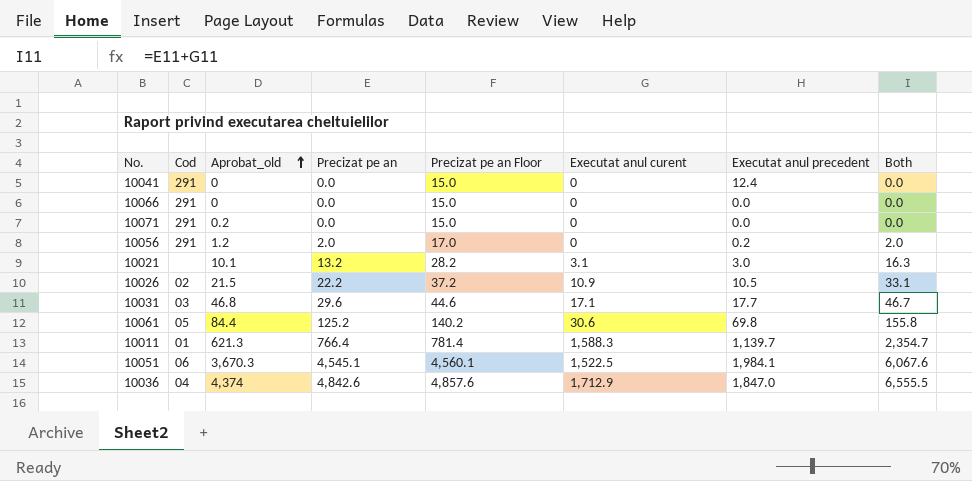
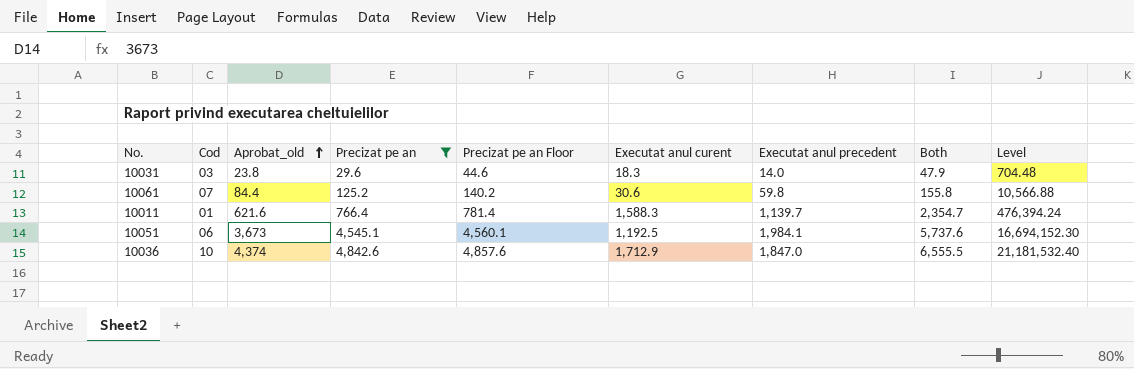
filter: none -> Precizat pe an >= 29.6
column Level | formula: none -> [Aprobat_old] * [Precizat pe an]
10031 | Aprobat_old: 46.8 -> 23.8
10031 | Executat anul curent: 17.1 -> 18.3
10031 | Executat anul precedent: 17.7 -> 14.0
10031 | Both: 46.7 -> 47.9
10061 | Cod: 05 -> 07
10061 | Executat anul precedent: 69.8 -> 59.8
10011 | Aprobat_old: 621.3 -> 621.6
10051 | Aprobat_old: 3,670.3 -> 3,673
10051 | Executat anul curent: 1,522.5 -> 1,192.5
10051 | Both: 6,067.6 -> 5,737.6
10036 | Cod: 04 -> 10

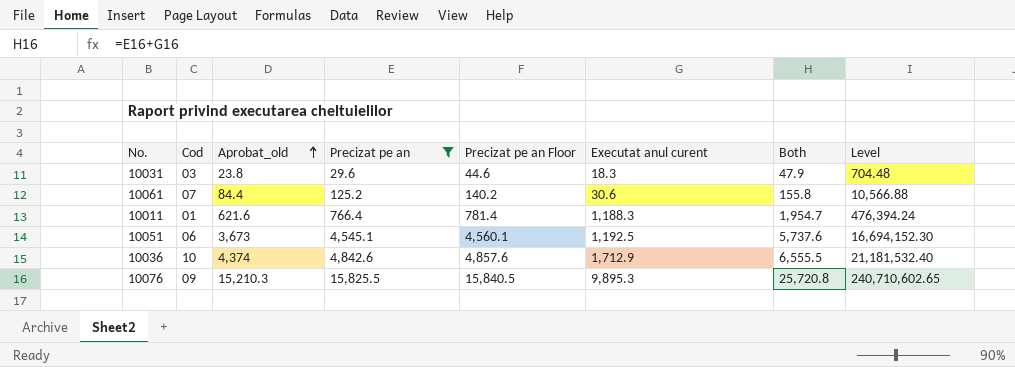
column Executat anul precedent | position: 7 -> none
10011 | Executat anul curent: 1,588.3 -> 1,188.3
10011 | Both: 2,354.7 -> 1,954.7
row 10076: none -> 09 | 15,210.3 | 15,825.5 | 15,840.5 | 9,895.3 | 25,720.8 | 240,710,602.65

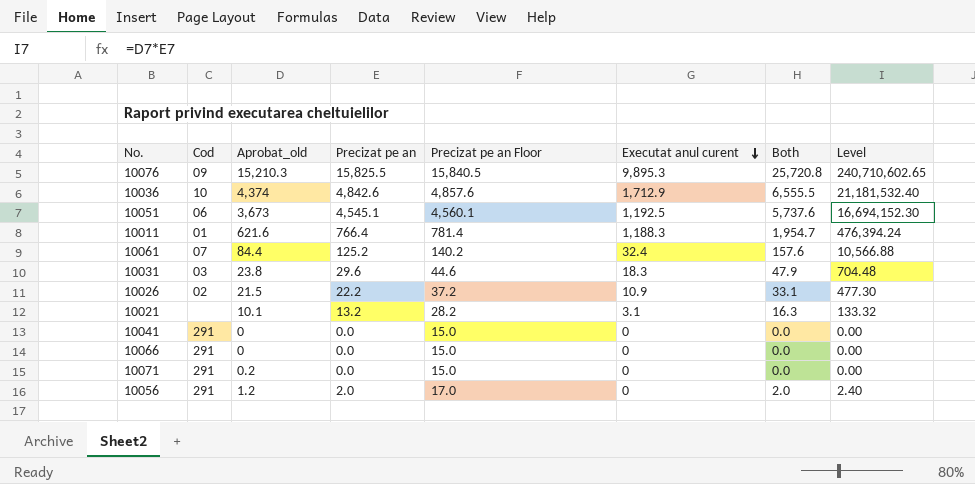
filter: Precizat pe an >= 29.6 -> none
row order: Aprobat_old ascending -> Executat anul curent descending
10061 | Executat anul curent: 30.6 -> 32.4
10061 | Both: 155.8 -> 157.6

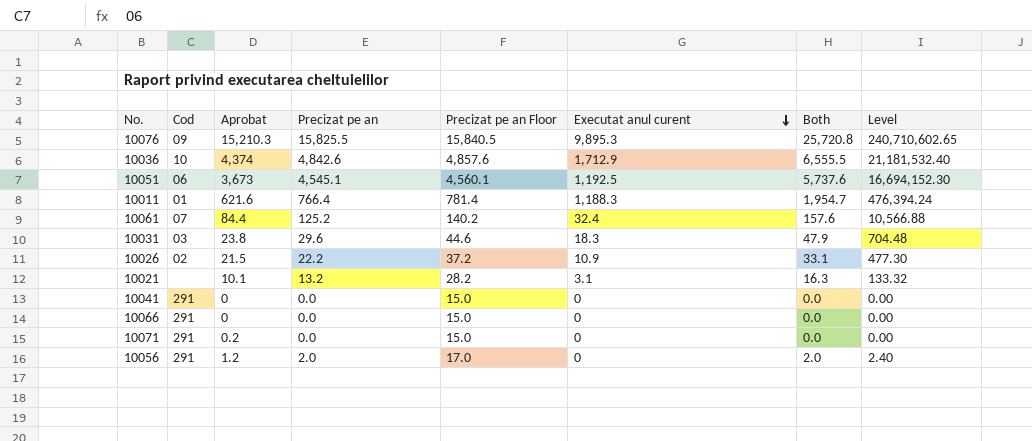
column name: Aprobat_old -> Aprobat

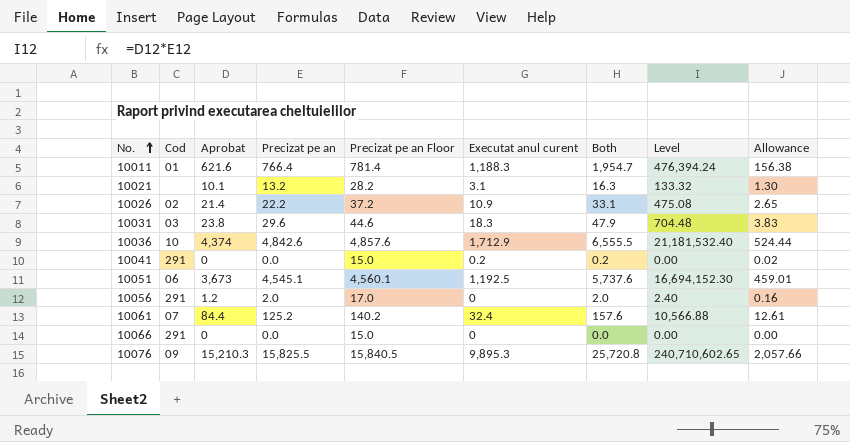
row order: Executat anul curent descending -> No. ascending
column Allowance | formula: none -> [Both] * 0.08
row 10071: 291 | 0.2 | 0.0 | 15.0 | 0 | 0.0 | 0.00 -> none
10026 | Aprobat: 21.5 -> 21.4
10026 | Level: 477.30 -> 475.08
10041 | Executat anul curent: 0 -> 0.2
10041 | Both: 0.0 -> 0.2

